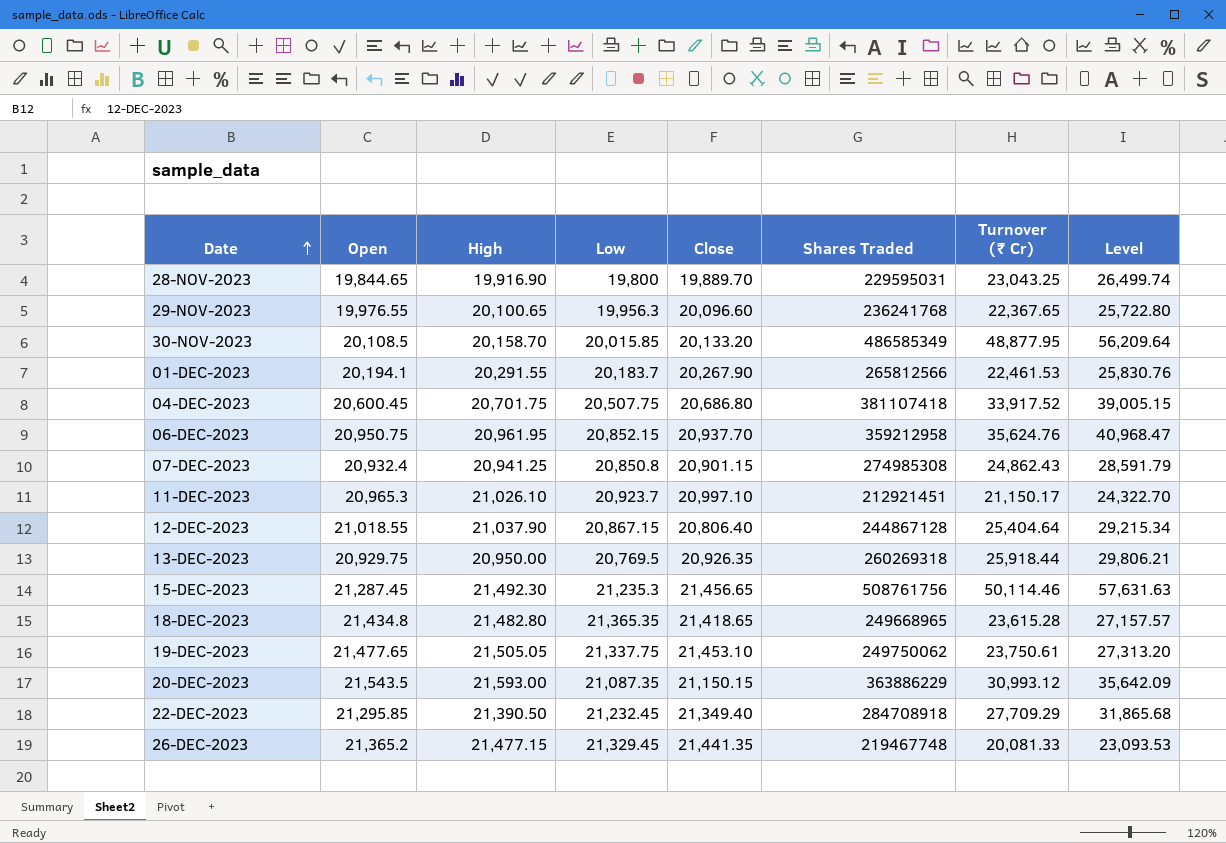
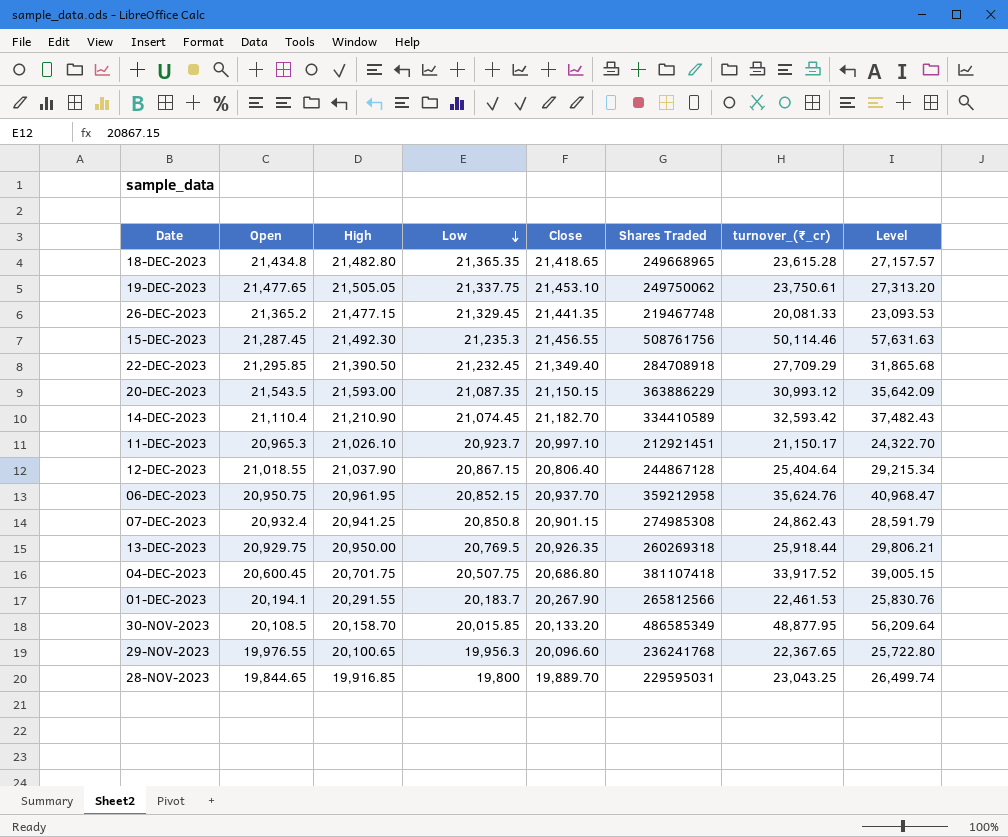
row order: Date ascending -> Low descending
column name: Turnover (₹ Cr) -> turnover_(₹_cr)
15-DEC-2023 | Close: 21,456.65 -> 21,456.55
row 14-DEC-2023: none -> 21,110.4 | 21,210.90 | 21,074.45 | 21,182.70 | 334410589 | 32,593.42 | 37,482.43
28-NOV-2023 | High: 19,916.90 -> 19,916.85

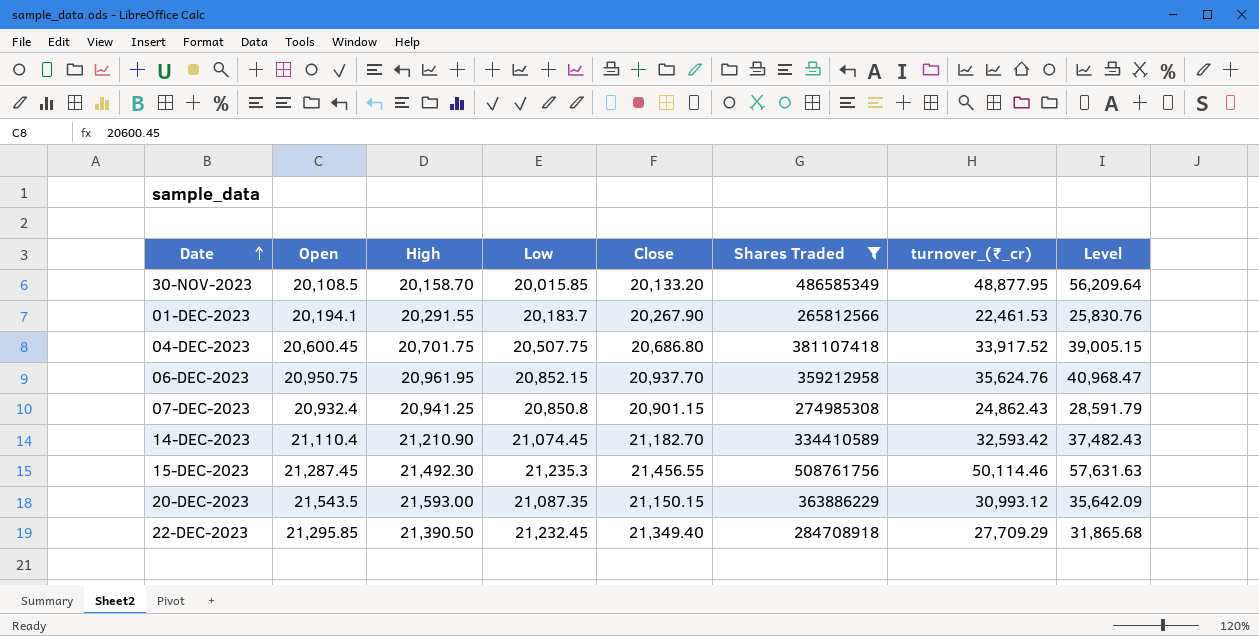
filter: none -> Shares Traded >= 265812566
row order: Low descending -> Date ascending

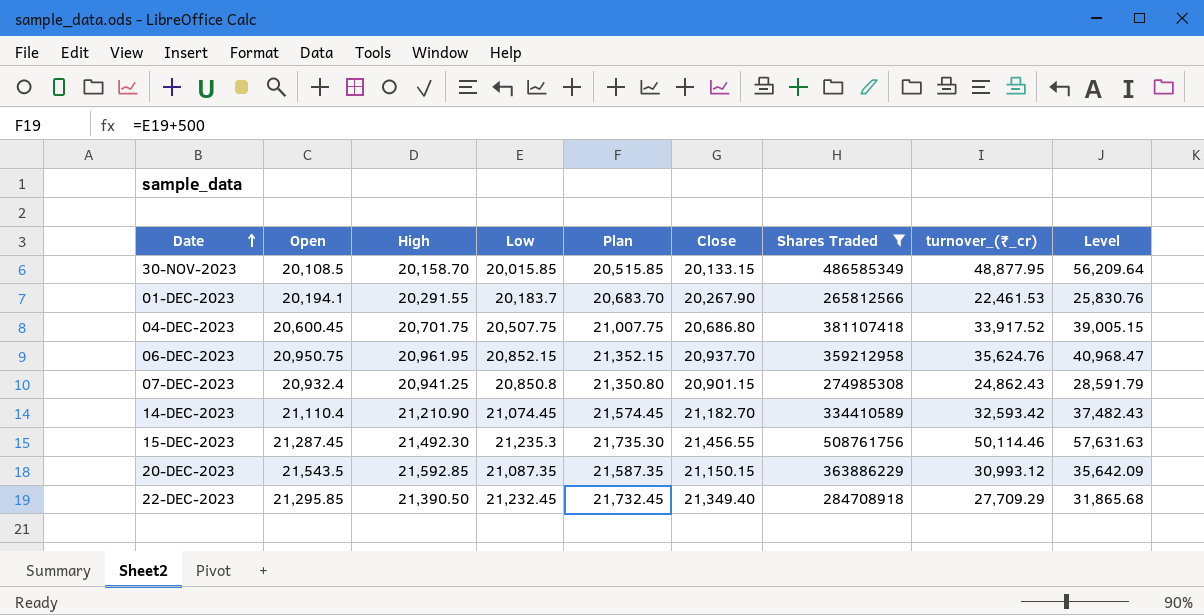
column Plan | formula: none -> [Low] + 500
30-NOV-2023 | Close: 20,133.20 -> 20,133.15
20-DEC-2023 | High: 21,593.00 -> 21,592.85

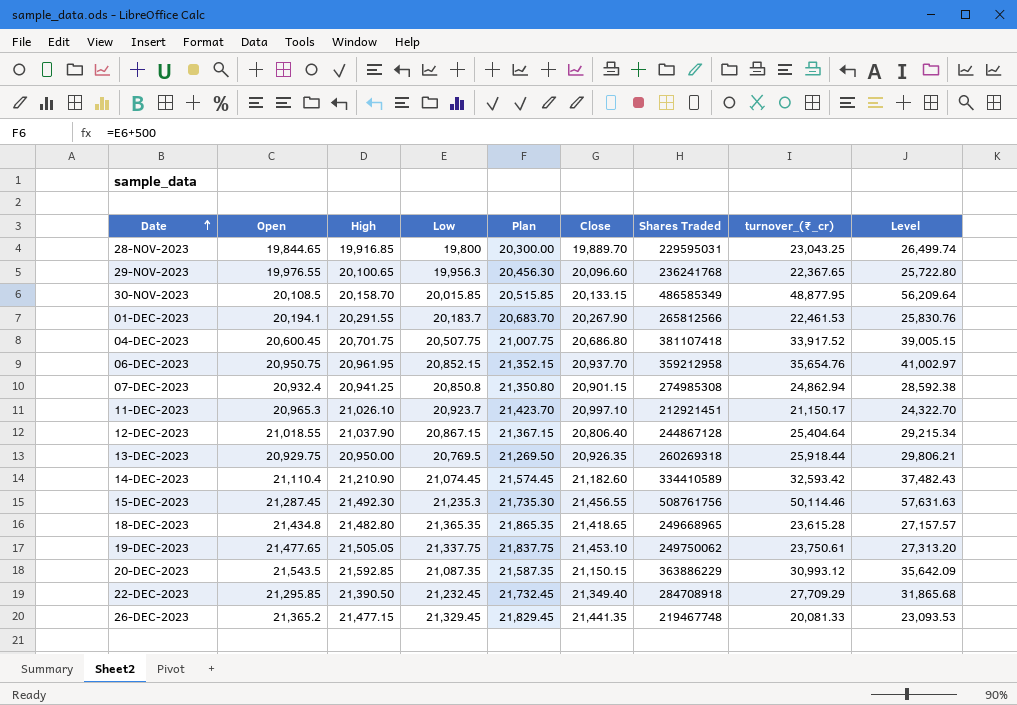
filter: Shares Traded >= 265812566 -> none
06-DEC-2023 | turnover_(₹_cr): 35,624.76 -> 35,654.76
06-DEC-2023 | Level: 40,968.47 -> 41,002.97
07-DEC-2023 | turnover_(₹_cr): 24,862.43 -> 24,862.94
07-DEC-2023 | Level: 28,591.79 -> 28,592.38
14-DEC-2023 | Close: 21,182.70 -> 21,182.60

